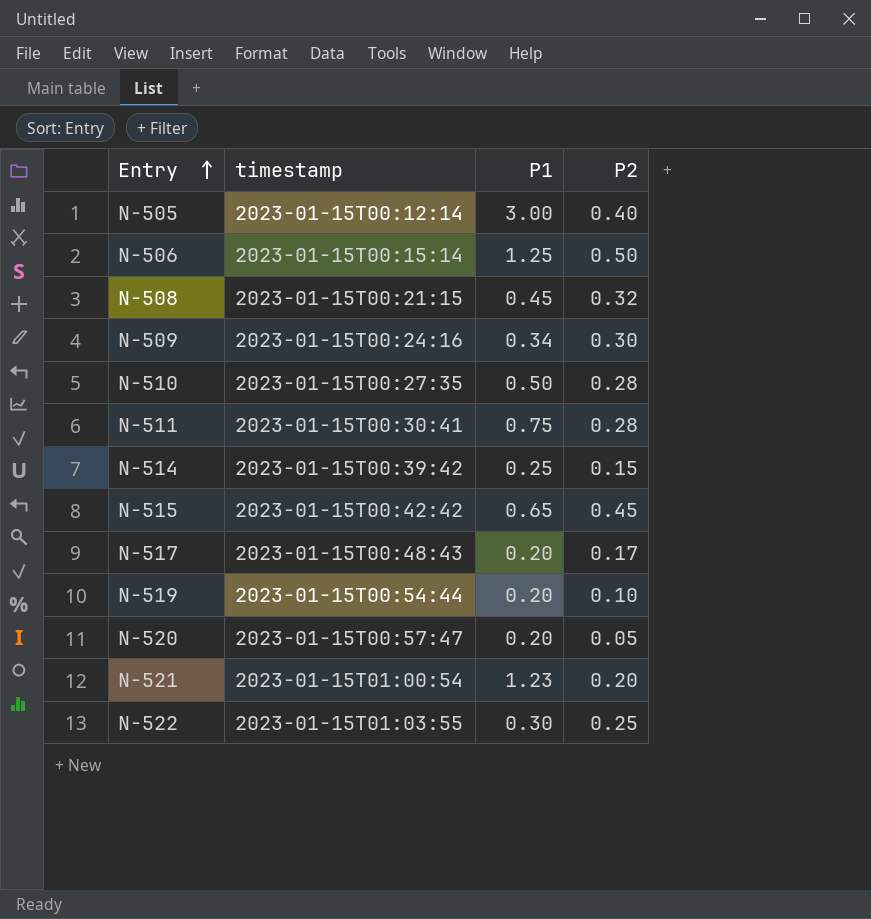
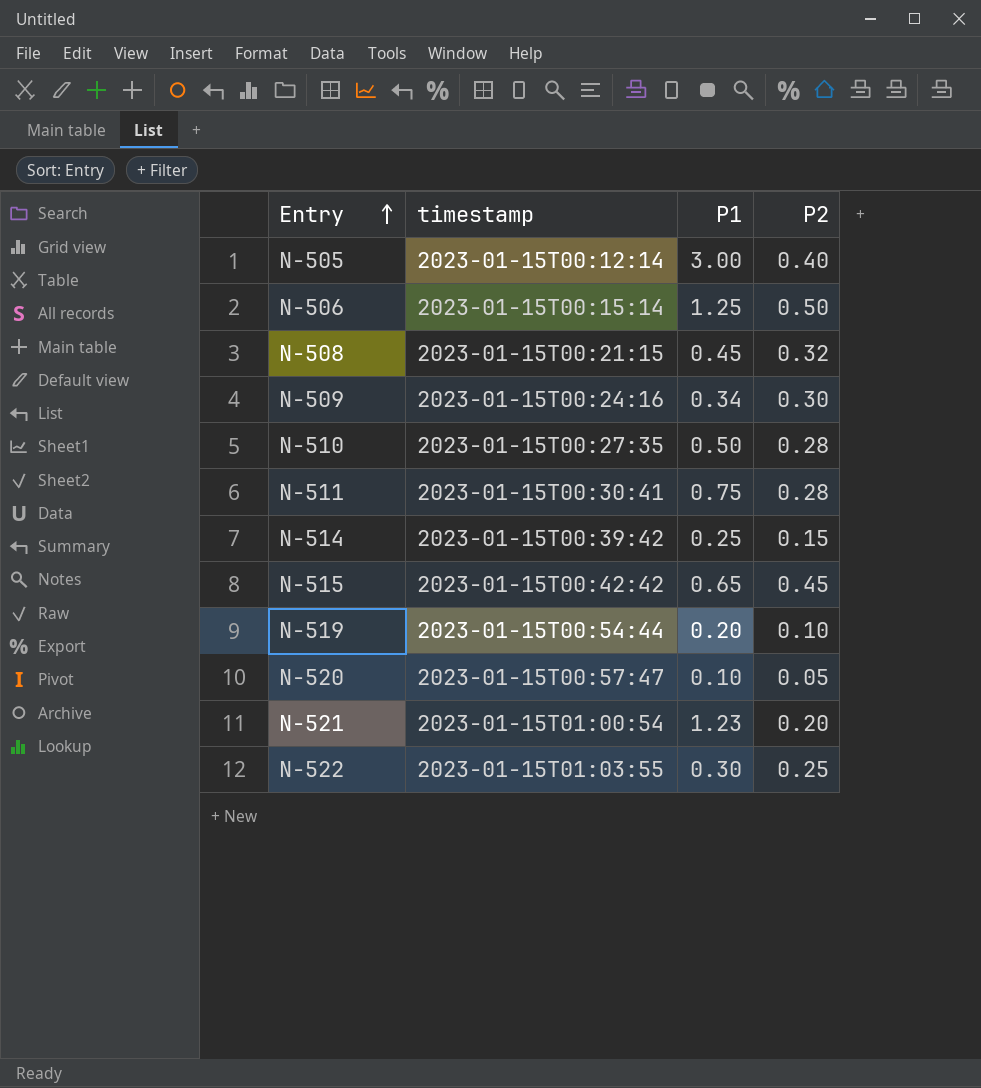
row N-517: 2023-01-15T00:48:43 | 0.20 | 0.17 -> none
N-520 | P1: 0.20 -> 0.10

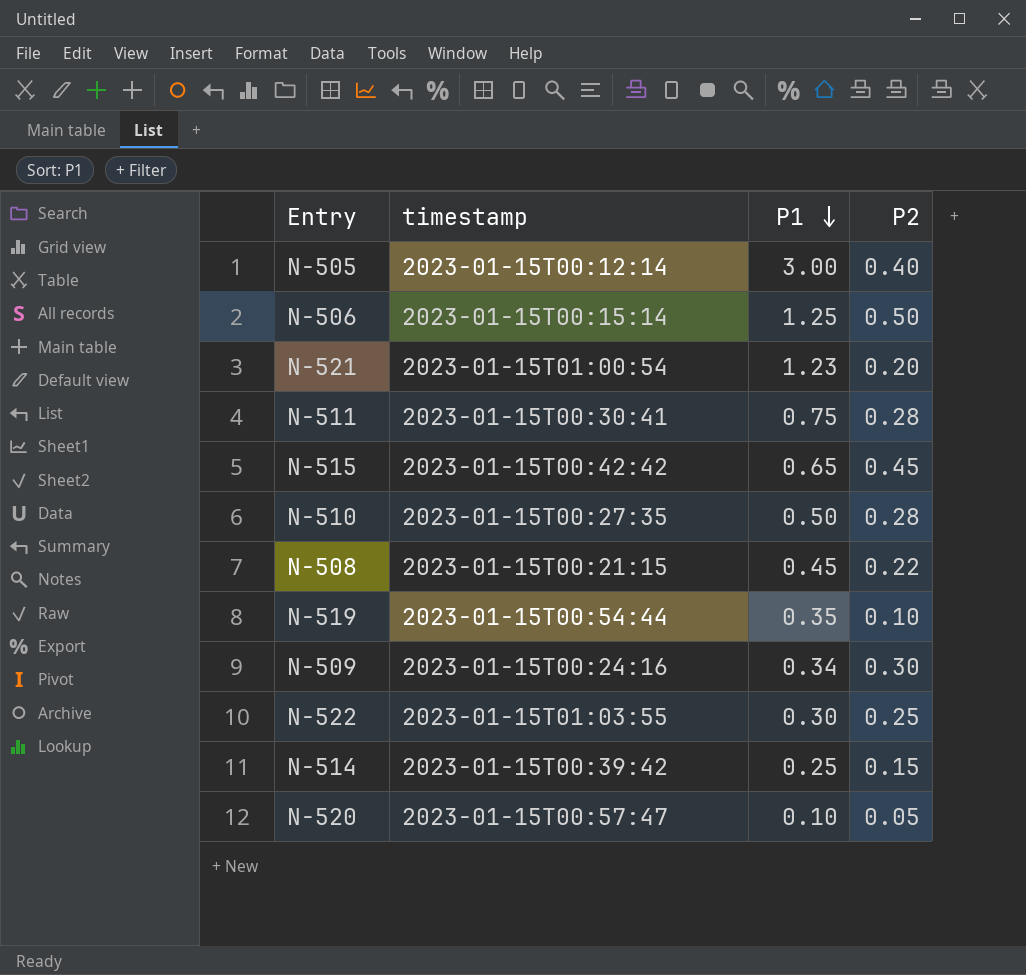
row order: Entry ascending -> P1 descending
N-508 | P2: 0.32 -> 0.22
N-519 | P1: 0.20 -> 0.35

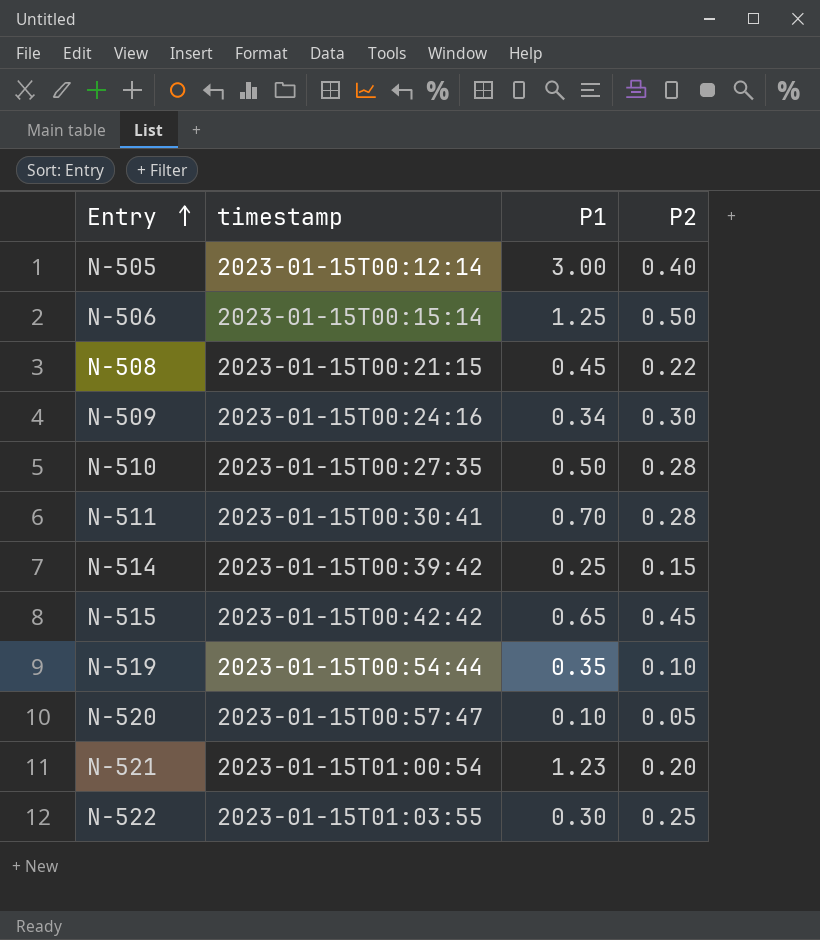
row order: P1 descending -> Entry ascending
N-511 | P1: 0.75 -> 0.70

